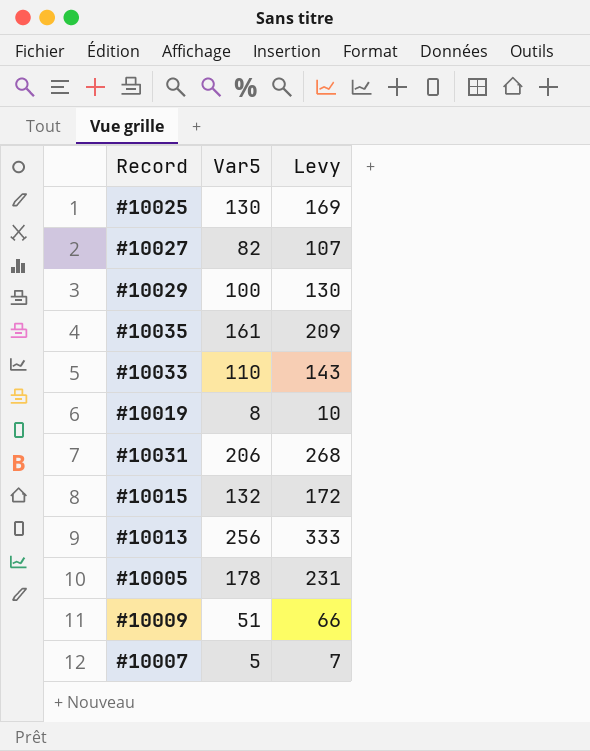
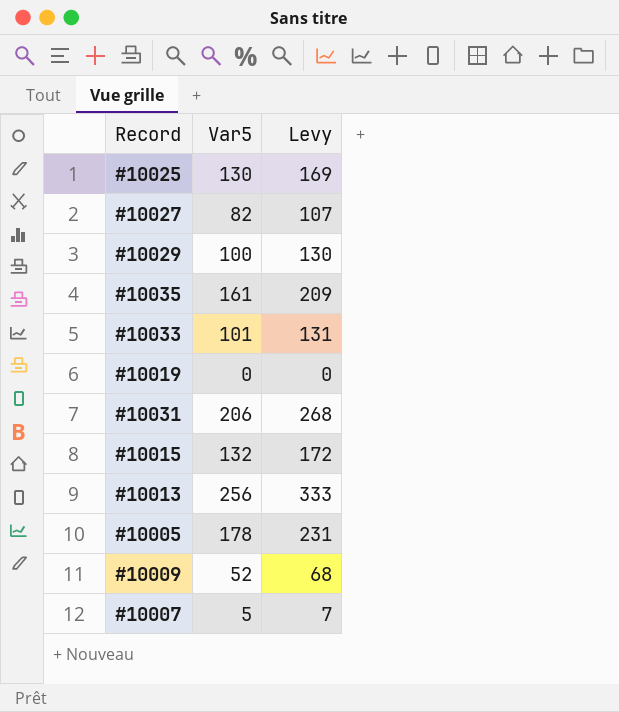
#10033 | Var5: 110 -> 101
#10033 | Levy: 143 -> 131
#10019 | Var5: 8 -> 0
#10019 | Levy: 10 -> 0
#10009 | Var5: 51 -> 52
#10009 | Levy: 66 -> 68

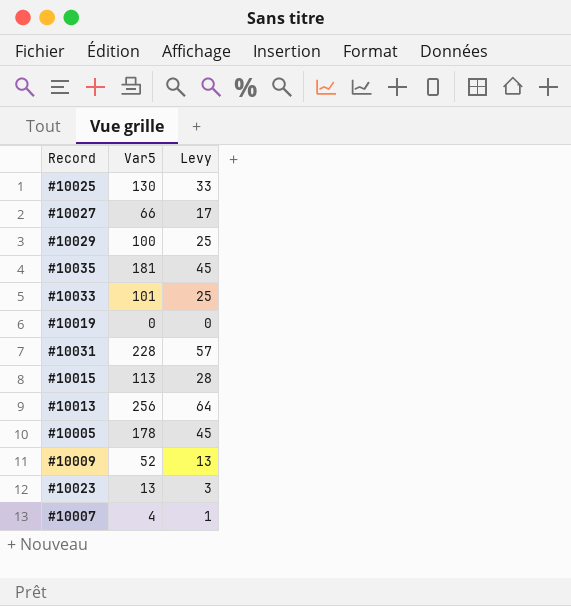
column Levy | formula: [Var5] * 1.3 -> [Var5] * 0.25
#10027 | Var5: 82 -> 66
#10035 | Var5: 161 -> 181
#10031 | Var5: 206 -> 228
#10015 | Var5: 132 -> 113
row #10023: none -> 13 | 3
#10007 | Var5: 5 -> 4

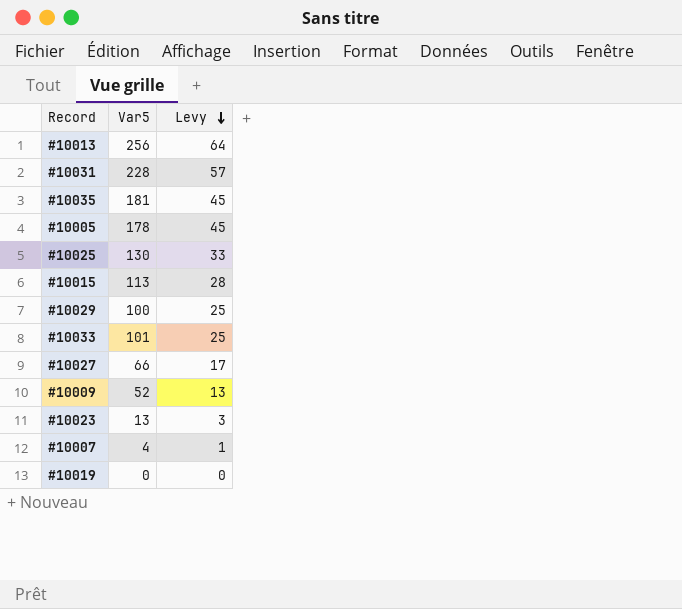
row order: none -> Levy descending

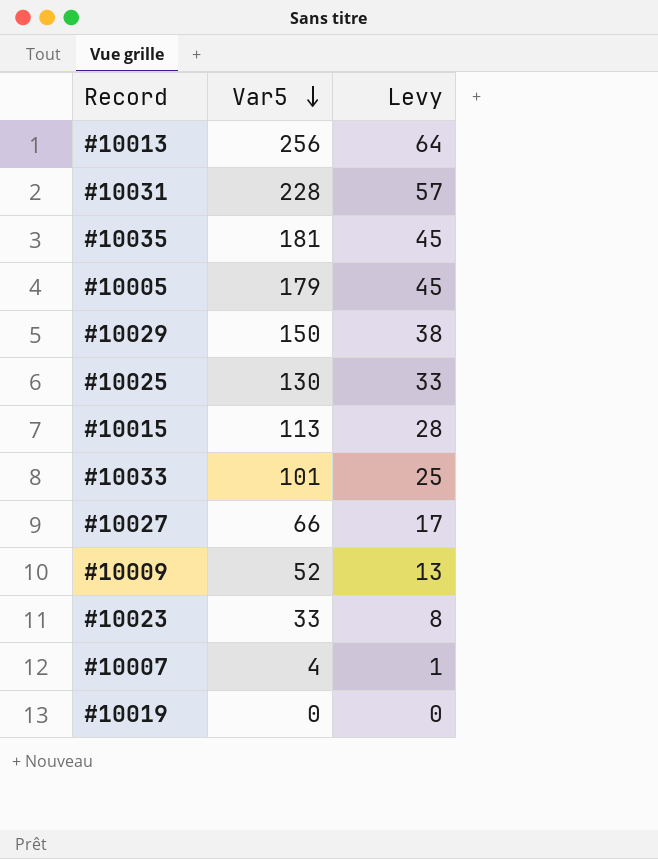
row order: Levy descending -> Var5 descending
#10005 | Var5: 178 -> 179
#10029 | Var5: 100 -> 150
#10029 | Levy: 25 -> 38
#10023 | Var5: 13 -> 33
#10023 | Levy: 3 -> 8

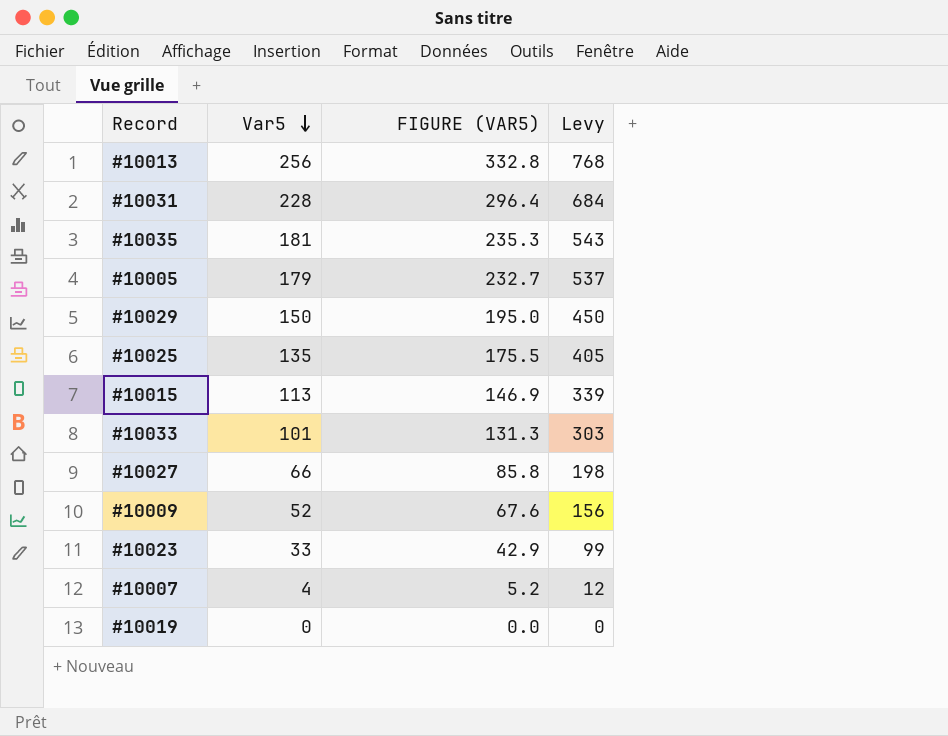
column FIGURE (VAR5) | formula: none -> [Var5] * 1.3
column Levy | formula: [Var5] * 0.25 -> [Var5] * 3
#10025 | Var5: 130 -> 135

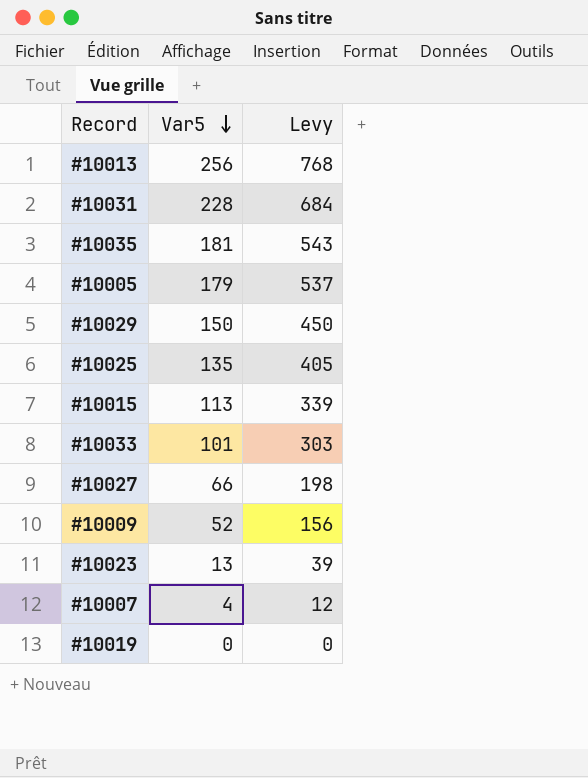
column FIGURE (VAR5) | formula: [Var5] * 1.3 -> none
#10023 | Var5: 33 -> 13
#10023 | Levy: 99 -> 39

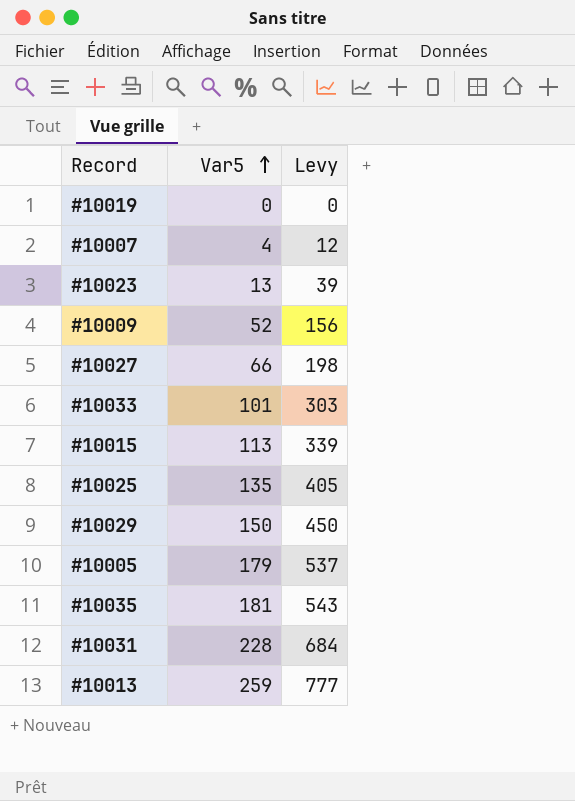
row order: Var5 descending -> Var5 ascending
#10013 | Var5: 256 -> 259
#10013 | Levy: 768 -> 777

